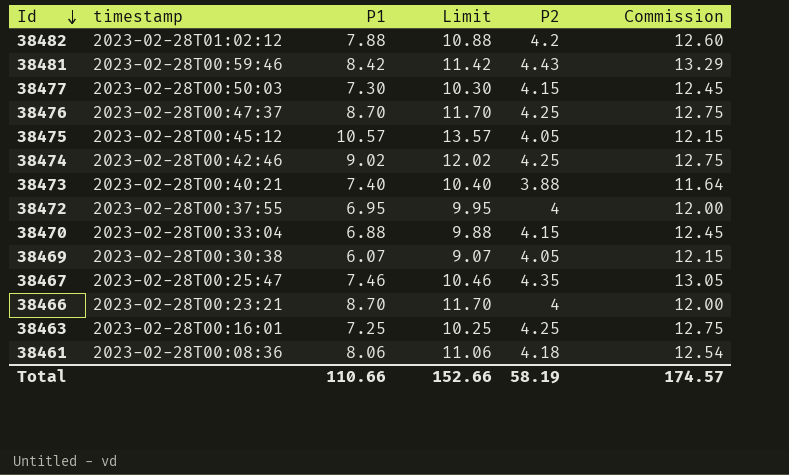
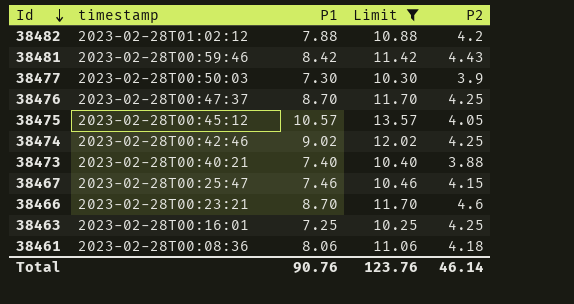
filter: none -> Limit >= 10.25
column Commission | formula: [P2] * 3 -> none
38477 | P2: 4.15 -> 3.9
38467 | P2: 4.35 -> 4.15
38466 | P2: 4 -> 4.6
Total | P1: 110.66 -> 90.76
Total | Limit: 152.66 -> 123.76
Total | P2: 58.19 -> 46.14

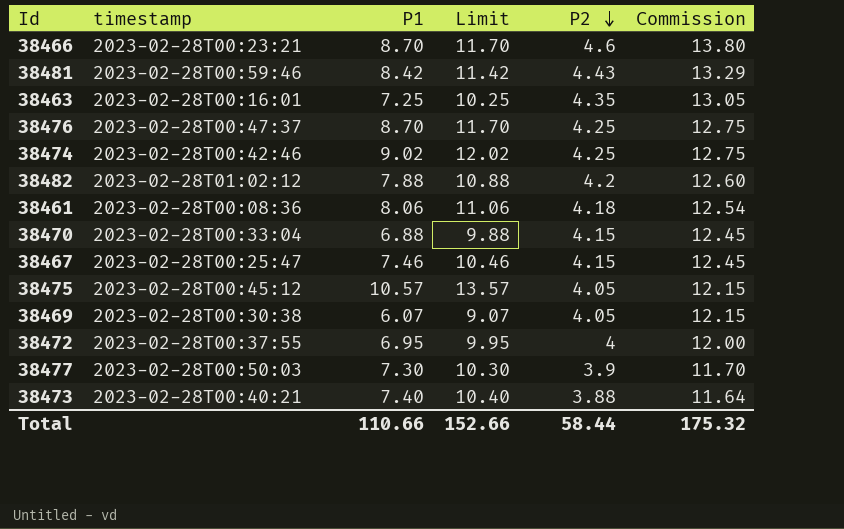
filter: Limit >= 10.25 -> none
row order: Id descending -> P2 descending
column Commission | formula: none -> [P2] * 3
38463 | P2: 4.25 -> 4.35
Total | P1: 90.76 -> 110.66
Total | Limit: 123.76 -> 152.66
Total | P2: 46.14 -> 58.44

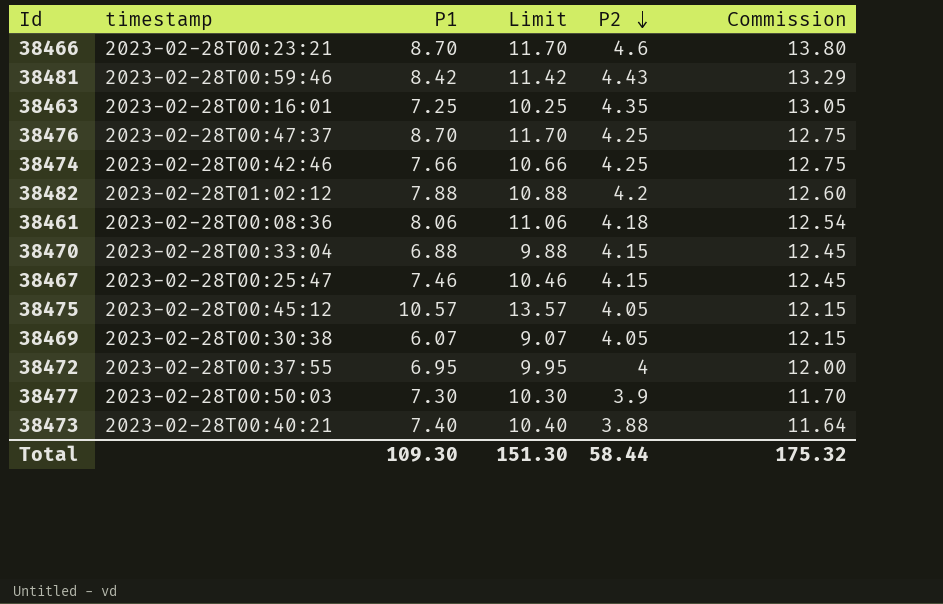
38474 | P1: 9.02 -> 7.66
38474 | Limit: 12.02 -> 10.66
Total | P1: 110.66 -> 109.30
Total | Limit: 152.66 -> 151.30

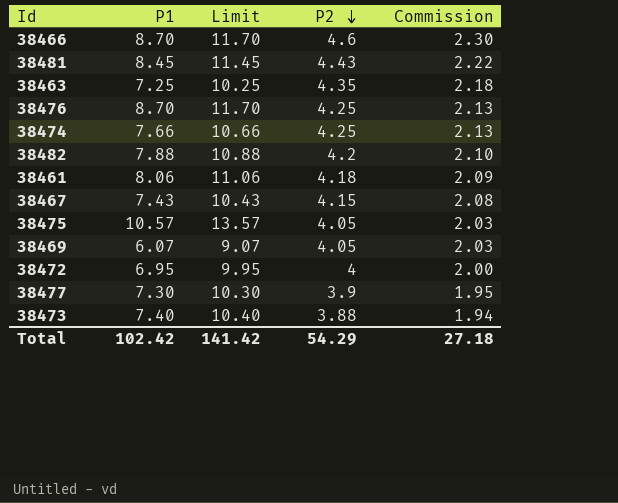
column timestamp | position: 2 -> none
column Commission | formula: [P2] * 3 -> [P2] * 0.5
row 38470: 2023-02-28T00:33:04 | 6.88 | 9.88 | 4.15 | 12.45 -> none
38481 | P1: 8.42 -> 8.45
38481 | Limit: 11.42 -> 11.45
38467 | P1: 7.46 -> 7.43
38467 | Limit: 10.46 -> 10.43
Total | P1: 109.30 -> 102.42
Total | Limit: 151.30 -> 141.42
Total | P2: 58.44 -> 54.29
Total | Commission: 175.32 -> 27.18

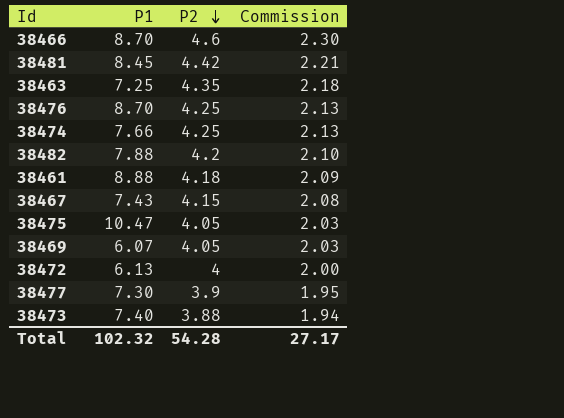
column Limit | formula: [P1] + 3 -> none
38481 | P2: 4.43 -> 4.42
38481 | Commission: 2.22 -> 2.21
38461 | P1: 8.06 -> 8.88
38475 | P1: 10.57 -> 10.47
38472 | P1: 6.95 -> 6.13
Total | P1: 102.42 -> 102.32
Total | P2: 54.29 -> 54.28
Total | Commission: 27.18 -> 27.17

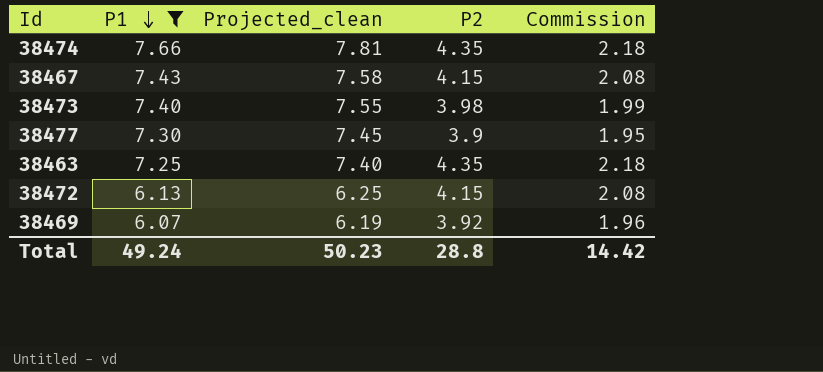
filter: none -> P1 <= 7.66
row order: P2 descending -> P1 descending
column Projected_clean | formula: none -> [P1] * 1.02
38474 | P2: 4.25 -> 4.35
38474 | Commission: 2.13 -> 2.18
38473 | P2: 3.88 -> 3.98
38473 | Commission: 1.94 -> 1.99
38472 | P2: 4 -> 4.15
38472 | Commission: 2.00 -> 2.08
38469 | P2: 4.05 -> 3.92
38469 | Commission: 2.03 -> 1.96
Total | P1: 102.32 -> 49.24
Total | P2: 54.28 -> 28.8
Total | Commission: 27.17 -> 14.42

